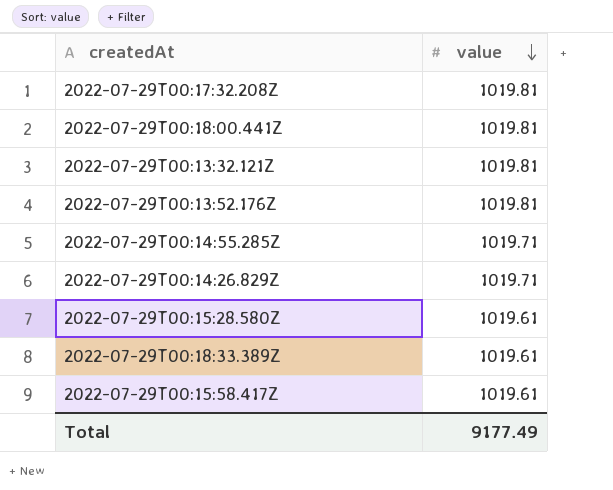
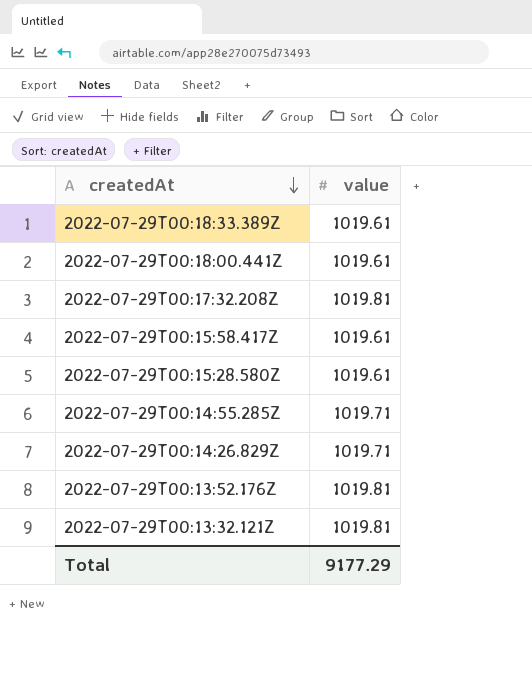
row order: value descending -> createdAt descending
2022-07-29T00:18:00.441Z | value: 1019.81 -> 1019.61
Total | value: 9177.49 -> 9177.29

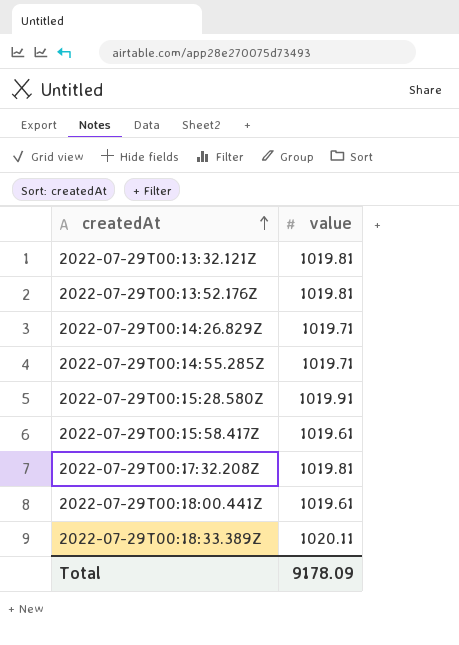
row order: createdAt descending -> createdAt ascending
2022-07-29T00:15:28.580Z | value: 1019.61 -> 1019.91
2022-07-29T00:18:33.389Z | value: 1019.61 -> 1020.11
Total | value: 9177.29 -> 9178.09

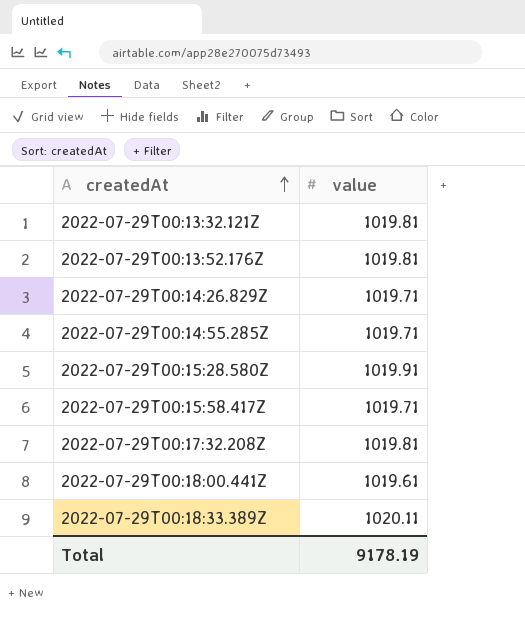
2022-07-29T00:15:58.417Z | value: 1019.61 -> 1019.71
Total | value: 9178.09 -> 9178.19

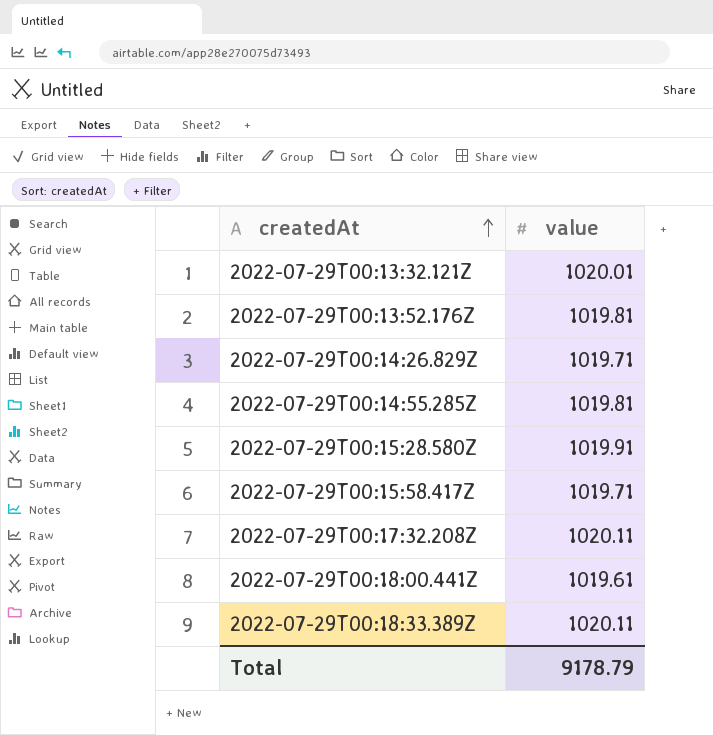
2022-07-29T00:13:32.121Z | value: 1019.81 -> 1020.01
2022-07-29T00:14:55.285Z | value: 1019.71 -> 1019.81
2022-07-29T00:17:32.208Z | value: 1019.81 -> 1020.11
Total | value: 9178.19 -> 9178.79

